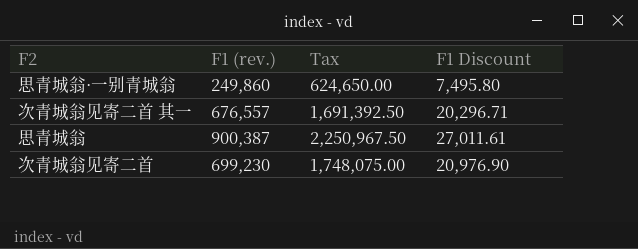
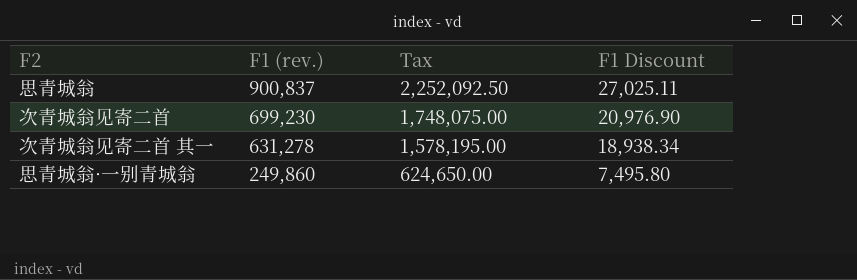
row order: none -> F1 (rev.) descending
思青城翁 | F1 (rev.): 900,387 -> 900,837
思青城翁 | Tax: 2,250,967.50 -> 2,252,092.50
思青城翁 | F1 Discount: 27,011.61 -> 27,025.11
次青城翁见寄二首 其一 | F1 (rev.): 676,557 -> 631,278
次青城翁见寄二首 其一 | Tax: 1,691,392.50 -> 1,578,195.00
次青城翁见寄二首 其一 | F1 Discount: 20,296.71 -> 18,938.34

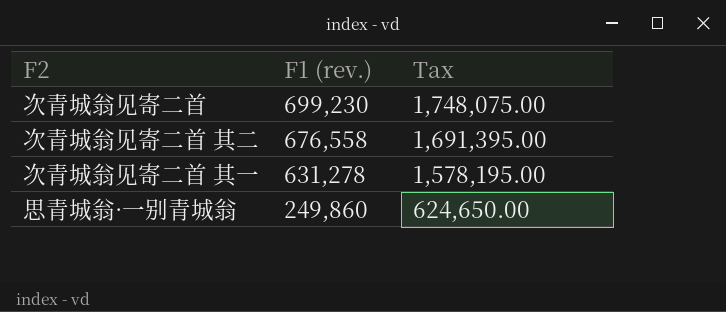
column F1 Discount | formula: [F1 (rev.)] * 0.03 -> none
row 思青城翁: 900,837 | 2,252,092.50 | 27,025.11 -> none
row 次青城翁见寄二首 其二: none -> 676,558 | 1,691,395.00

